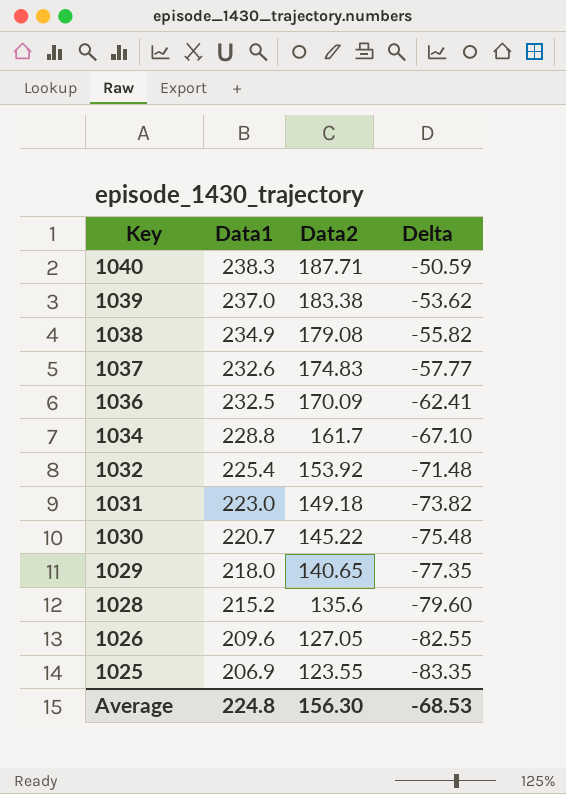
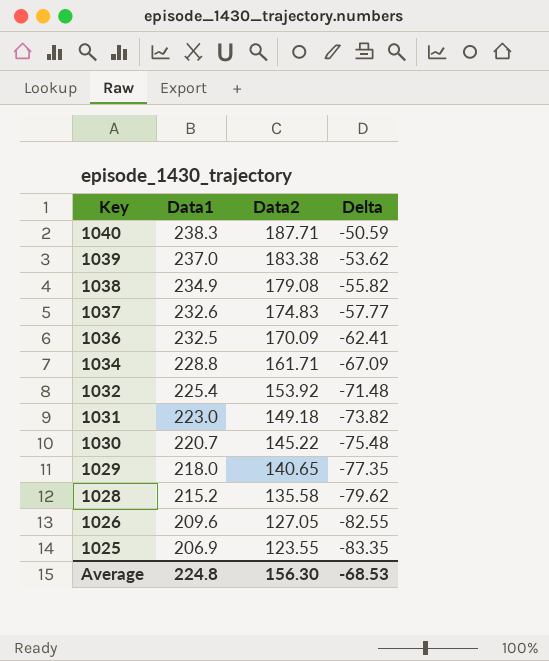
1034 | Data2: 161.7 -> 161.71
1034 | Delta: -67.10 -> -67.09
1028 | Data2: 135.6 -> 135.58
1028 | Delta: -79.60 -> -79.62

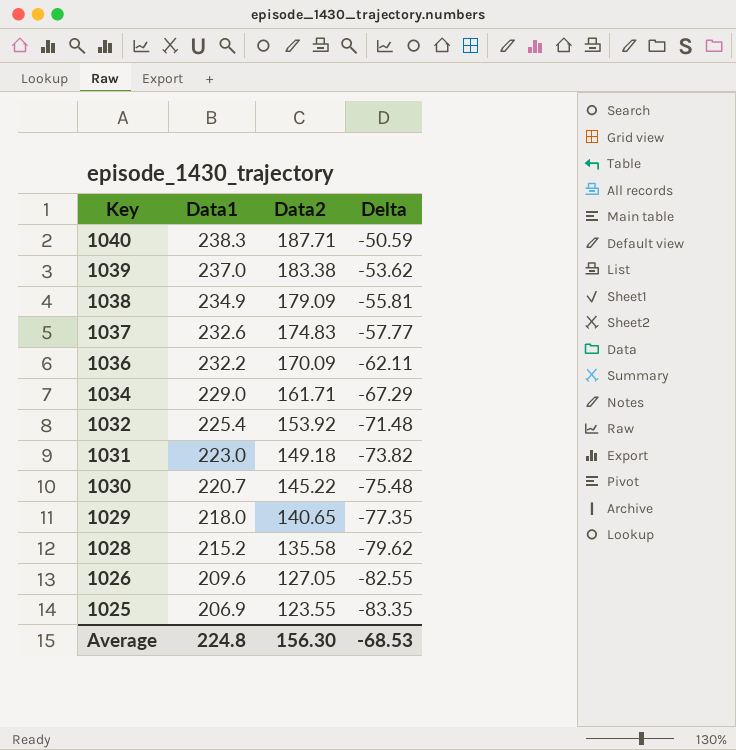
1038 | Data2: 179.08 -> 179.09
1038 | Delta: -55.82 -> -55.81
1036 | Data1: 232.5 -> 232.2
1036 | Delta: -62.41 -> -62.11
1034 | Data1: 228.8 -> 229.0
1034 | Delta: -67.09 -> -67.29

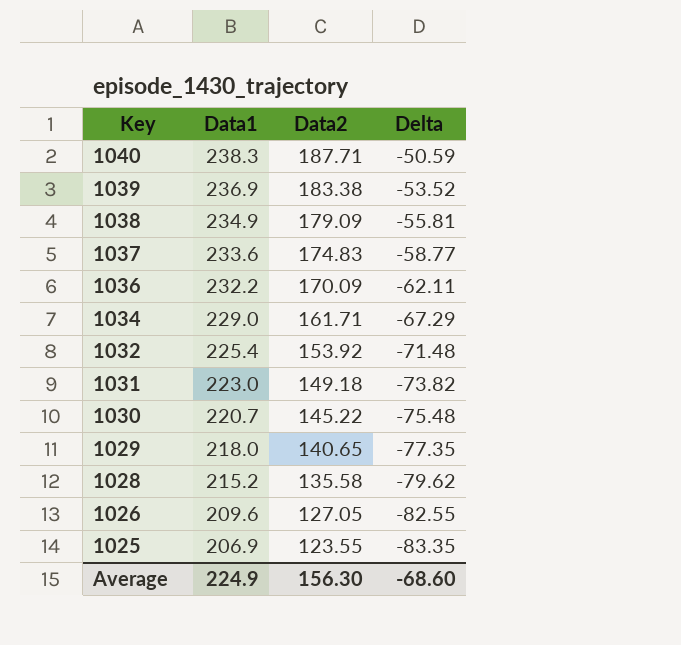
1039 | Data1: 237.0 -> 236.9
1039 | Delta: -53.62 -> -53.52
1037 | Data1: 232.6 -> 233.6
1037 | Delta: -57.77 -> -58.77
Average | Data1: 224.8 -> 224.9
Average | Delta: -68.53 -> -68.60

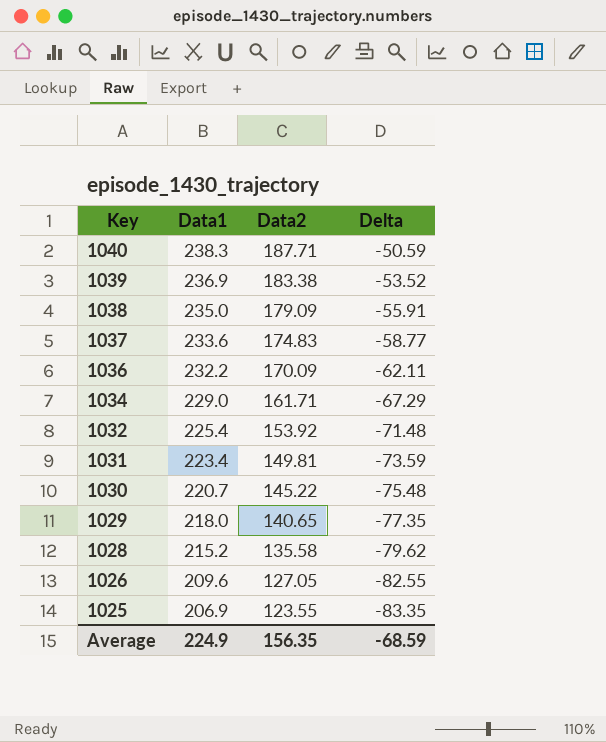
1038 | Data1: 234.9 -> 235.0
1038 | Delta: -55.81 -> -55.91
1031 | Data1: 223.0 -> 223.4
1031 | Data2: 149.18 -> 149.81
1031 | Delta: -73.82 -> -73.59
Average | Data2: 156.30 -> 156.35
Average | Delta: -68.60 -> -68.59

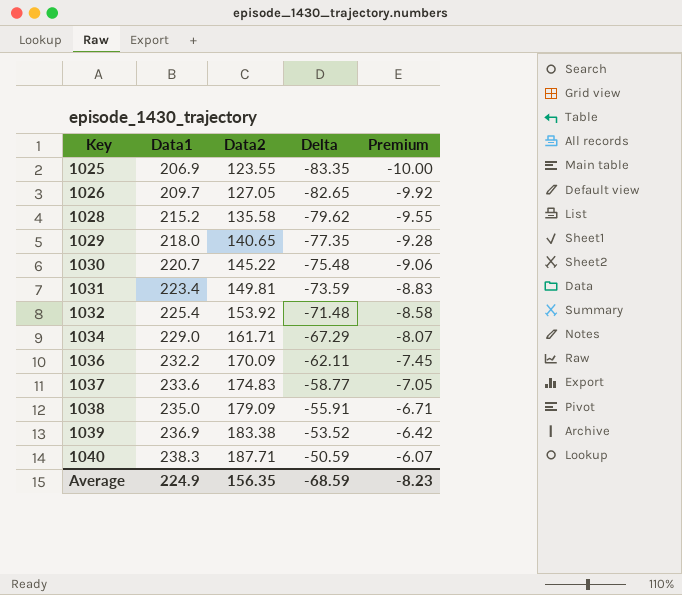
row order: Key descending -> Key ascending
column Premium | formula: none -> [Delta] * 0.12
1026 | Data1: 209.6 -> 209.7
1026 | Delta: -82.55 -> -82.65

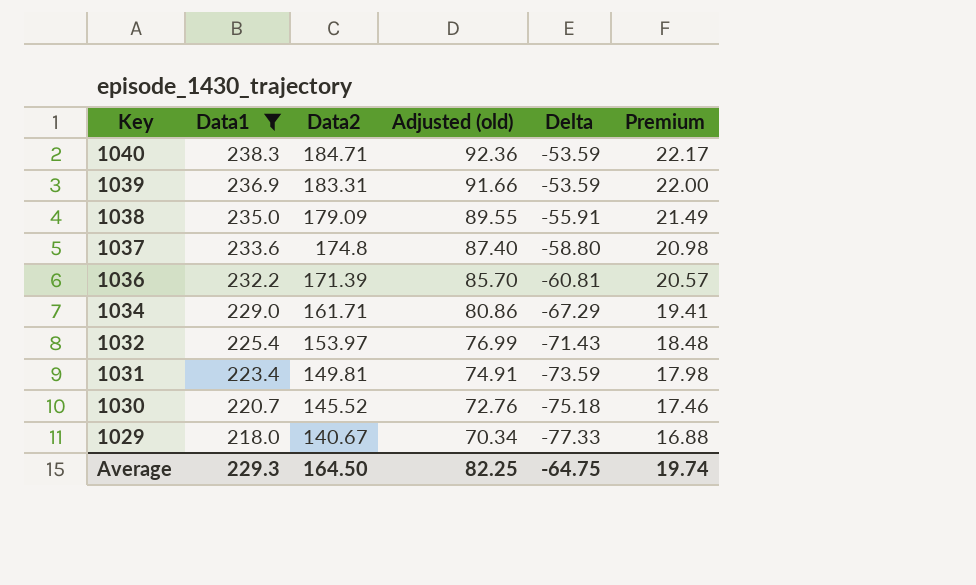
filter: none -> Data1 >= 218.0
row order: Key ascending -> Key descending
column Adjusted (old) | formula: none -> [Data2] * 0.5
column Premium | formula: [Delta] * 0.12 -> [Data2] * 0.12
1040 | Data2: 187.71 -> 184.71
1040 | Delta: -50.59 -> -53.59
1039 | Data2: 183.38 -> 183.31
1039 | Delta: -53.52 -> -53.59
1037 | Data2: 174.83 -> 174.8
1037 | Delta: -58.77 -> -58.80
1036 | Data2: 170.09 -> 171.39
1036 | Delta: -62.11 -> -60.81
1032 | Data2: 153.92 -> 153.97
1032 | Delta: -71.48 -> -71.43
1030 | Data2: 145.22 -> 145.52
1030 | Delta: -75.48 -> -75.18
1029 | Data2: 140.65 -> 140.67
1029 | Delta: -77.35 -> -77.33
Average | Data1: 224.9 -> 229.3
Average | Data2: 156.35 -> 164.50
Average | Delta: -68.59 -> -64.75
Average | Premium: -8.23 -> 19.74

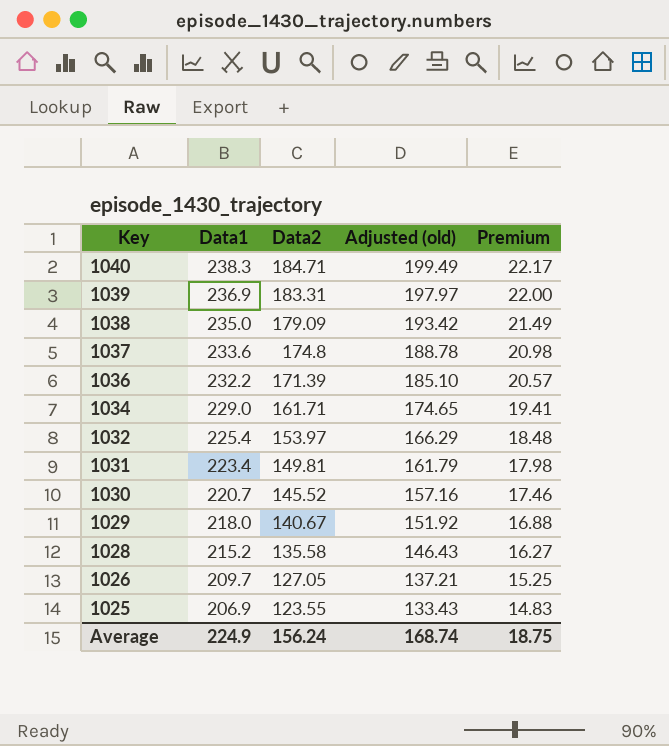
filter: Data1 >= 218.0 -> none
column Delta | formula: [Data2] - [Data1] -> none
column Adjusted (old) | formula: [Data2] * 0.5 -> [Data2] * 1.08
Average | Data1: 229.3 -> 224.9
Average | Data2: 164.50 -> 156.24
Average | Adjusted (old): 82.25 -> 168.74
Average | Premium: 19.74 -> 18.75

